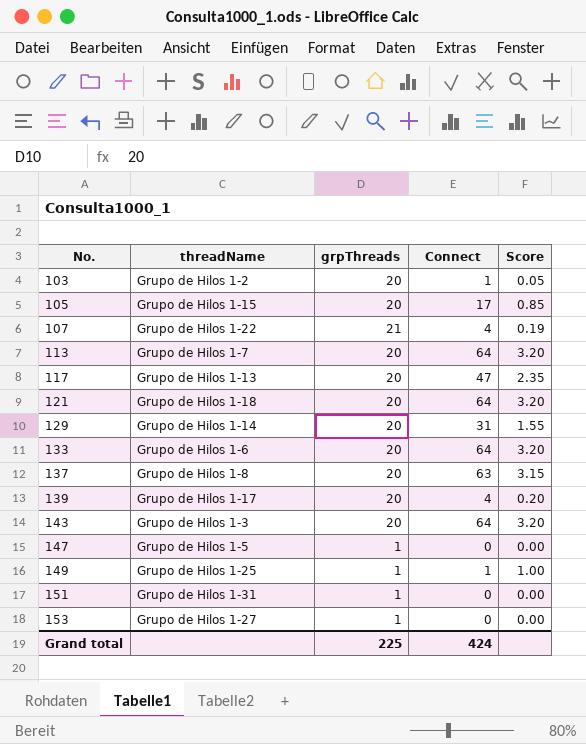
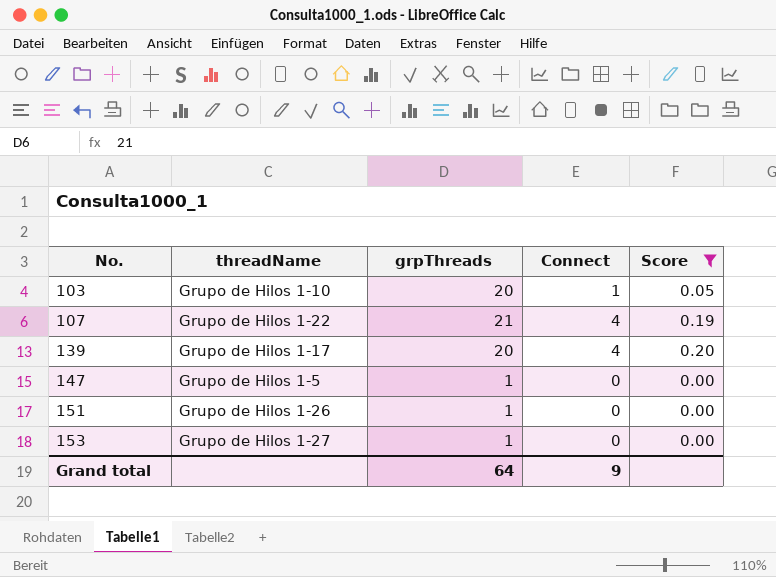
filter: none -> Score <= 0.20
103 | threadName: Grupo de Hilos 1-2 -> Grupo de Hilos 1-10
151 | threadName: Grupo de Hilos 1-31 -> Grupo de Hilos 1-26
Grand total | grpThreads: 225 -> 64
Grand total | Connect: 424 -> 9

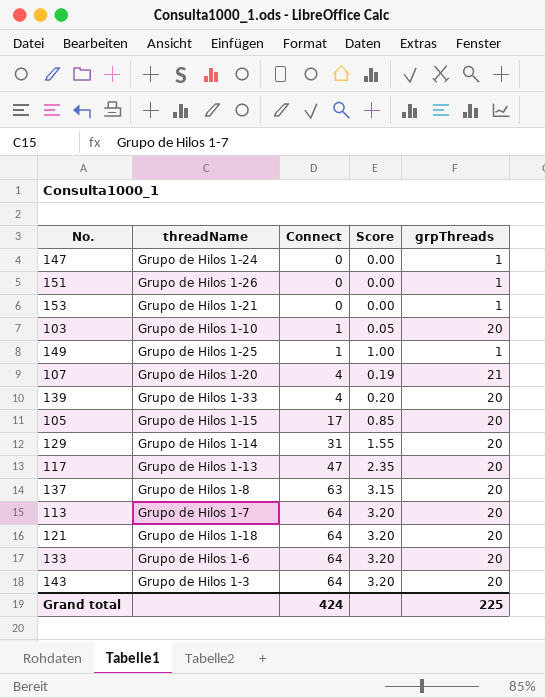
filter: Score <= 0.20 -> none
row order: No. ascending -> Connect ascending
column grpThreads | position: 3 -> 5
147 | threadName: Grupo de Hilos 1-5 -> Grupo de Hilos 1-24
153 | threadName: Grupo de Hilos 1-27 -> Grupo de Hilos 1-21
107 | threadName: Grupo de Hilos 1-22 -> Grupo de Hilos 1-20
139 | threadName: Grupo de Hilos 1-17 -> Grupo de Hilos 1-33
Grand total | Connect: 9 -> 424
Grand total | grpThreads: 64 -> 225

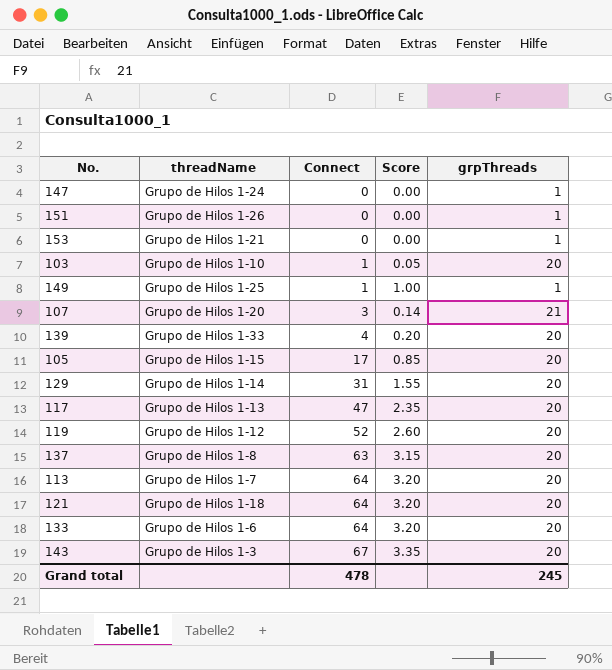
107 | Connect: 4 -> 3
107 | Score: 0.19 -> 0.14
row 119: none -> Grupo de Hilos 1-12 | 52 | 2.60 | 20
143 | Connect: 64 -> 67
143 | Score: 3.20 -> 3.35
Grand total | Connect: 424 -> 478
Grand total | grpThreads: 225 -> 245

